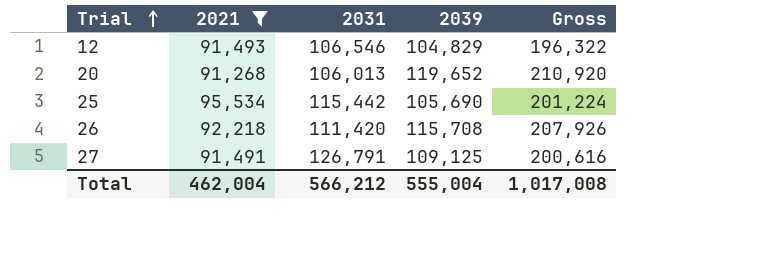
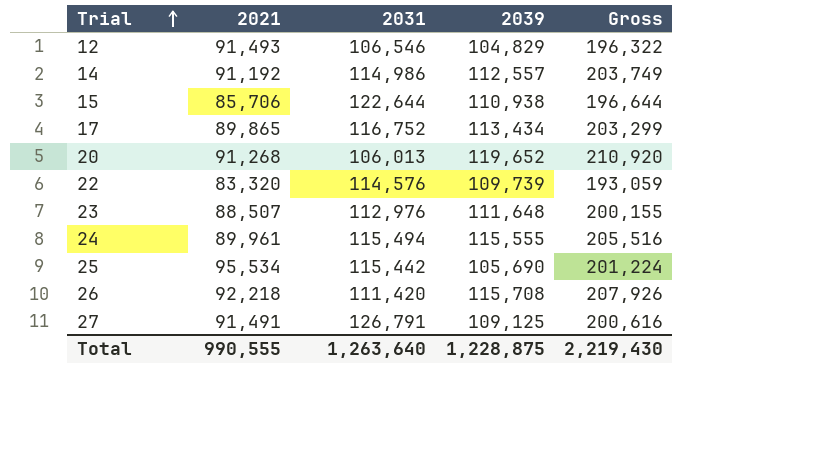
filter: 2021 >= 91,268 -> none
Total | 2021: 462,004 -> 990,555
Total | 2031: 566,212 -> 1,263,640
Total | 2039: 555,004 -> 1,228,875
Total | Gross: 1,017,008 -> 2,219,430

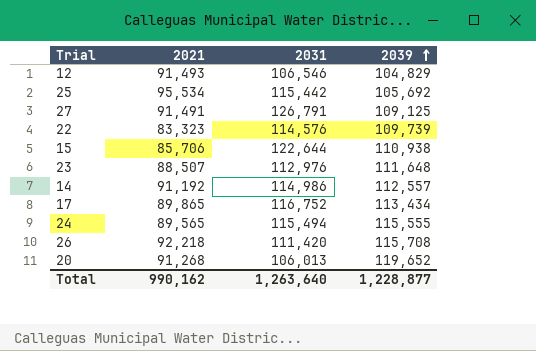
row order: Trial ascending -> 2039 ascending
column Gross | formula: [2021] + [2039] -> none
25 | 2039: 105,690 -> 105,692
22 | 2021: 83,320 -> 83,323
24 | 2021: 89,961 -> 89,565
Total | 2021: 990,555 -> 990,162
Total | 2039: 1,228,875 -> 1,228,877

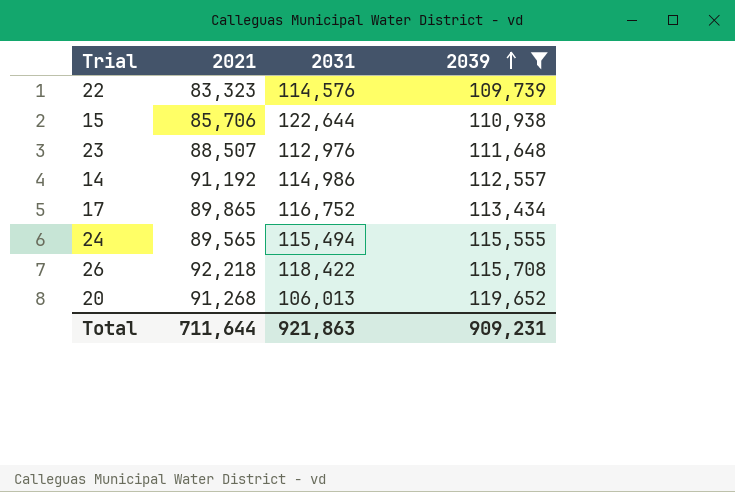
filter: none -> 2039 >= 109,739
26 | 2031: 111,420 -> 118,422
Total | 2021: 990,162 -> 711,644
Total | 2031: 1,263,640 -> 921,863
Total | 2039: 1,228,877 -> 909,231

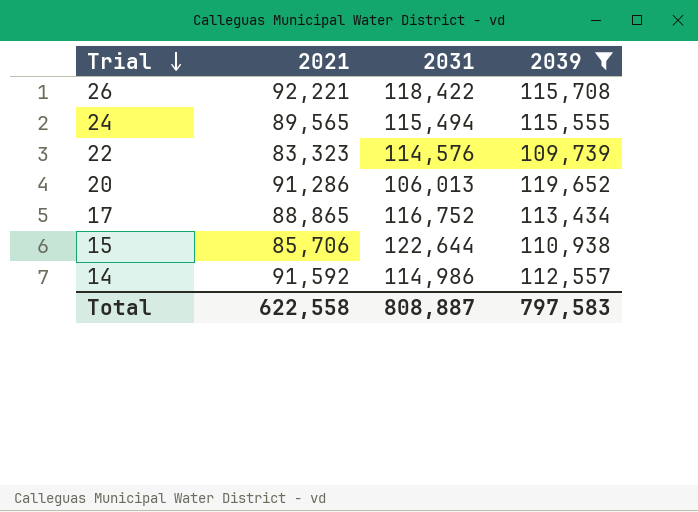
row order: 2039 ascending -> Trial descending
row 23: 88,507 | 112,976 | 111,648 -> none
26 | 2021: 92,218 -> 92,221
20 | 2021: 91,268 -> 91,286
17 | 2021: 89,865 -> 88,865
14 | 2021: 91,192 -> 91,592
Total | 2021: 711,644 -> 622,558
Total | 2031: 921,863 -> 808,887
Total | 2039: 909,231 -> 797,583

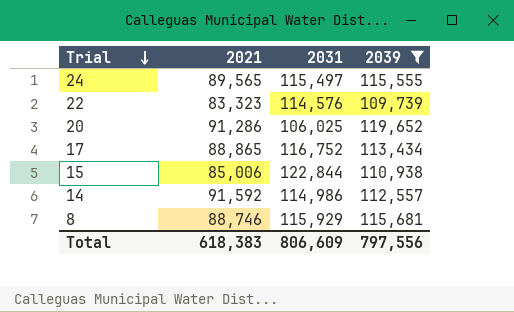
row 26: 92,221 | 118,422 | 115,708 -> none
24 | 2031: 115,494 -> 115,497
20 | 2031: 106,013 -> 106,025
15 | 2021: 85,706 -> 85,006
15 | 2031: 122,644 -> 122,844
row 8: none -> 88,746 | 115,929 | 115,681
Total | 2021: 622,558 -> 618,383
Total | 2031: 808,887 -> 806,609
Total | 2039: 797,583 -> 797,556

